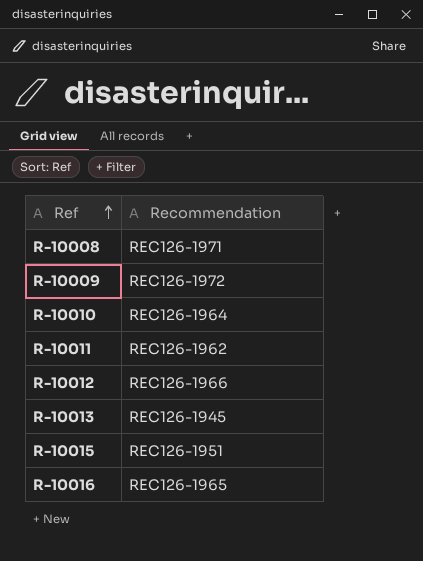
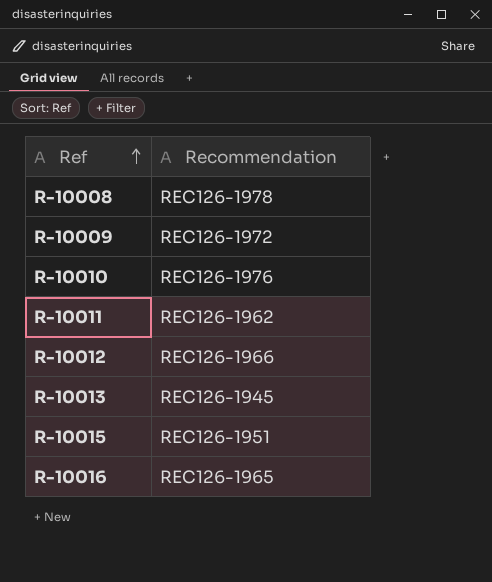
R-10008 | Recommendation: REC126-1971 -> REC126-1978
R-10010 | Recommendation: REC126-1964 -> REC126-1976

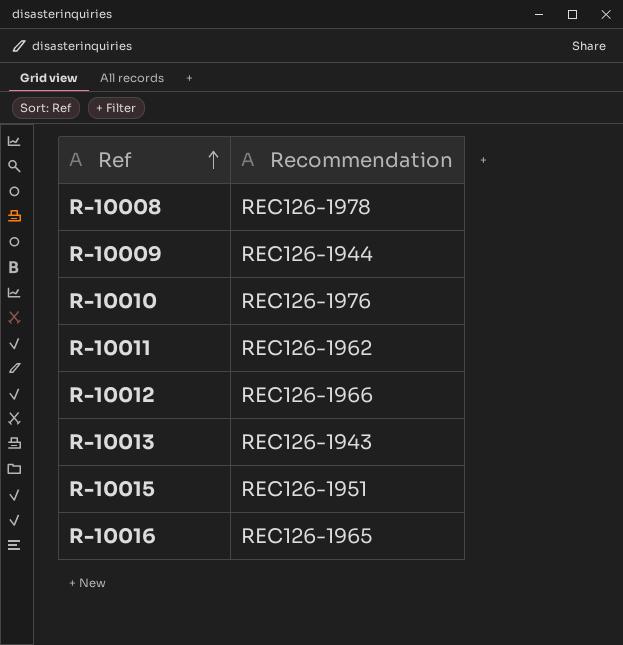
R-10009 | Recommendation: REC126-1972 -> REC126-1944
R-10013 | Recommendation: REC126-1945 -> REC126-1943

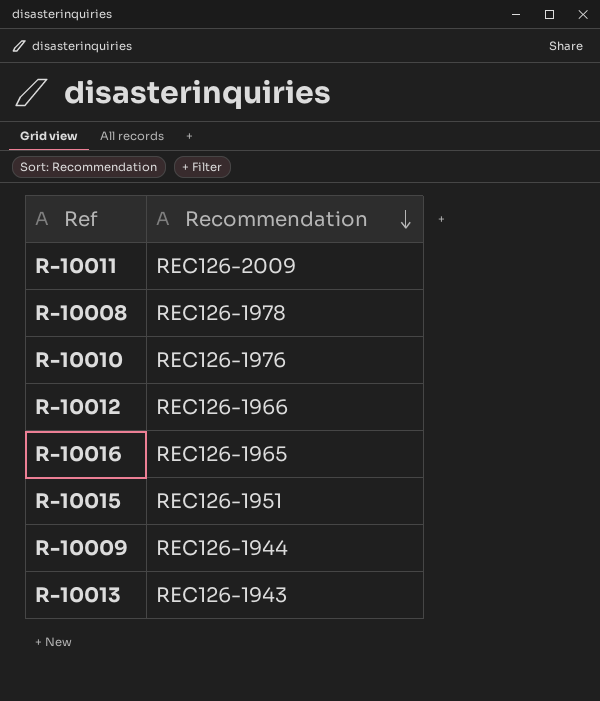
row order: Ref ascending -> Recommendation descending
R-10011 | Recommendation: REC126-1962 -> REC126-2009

